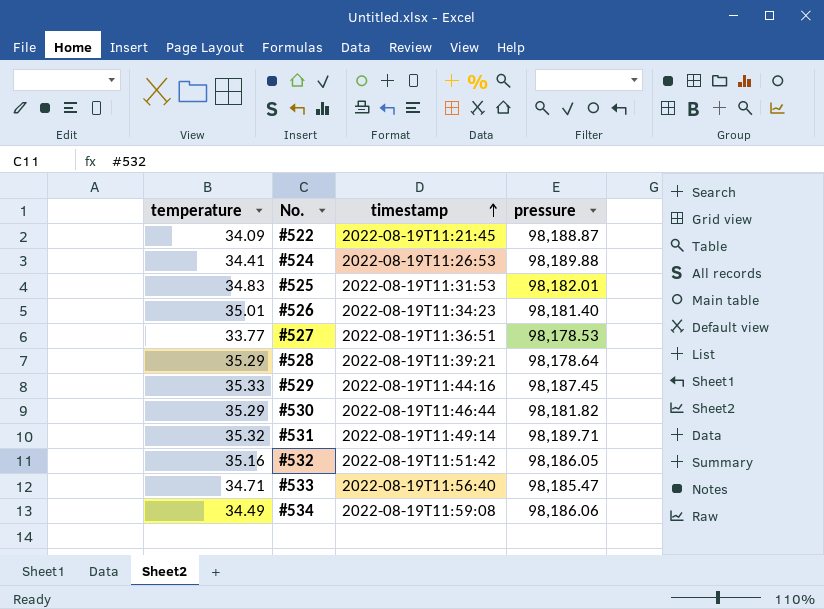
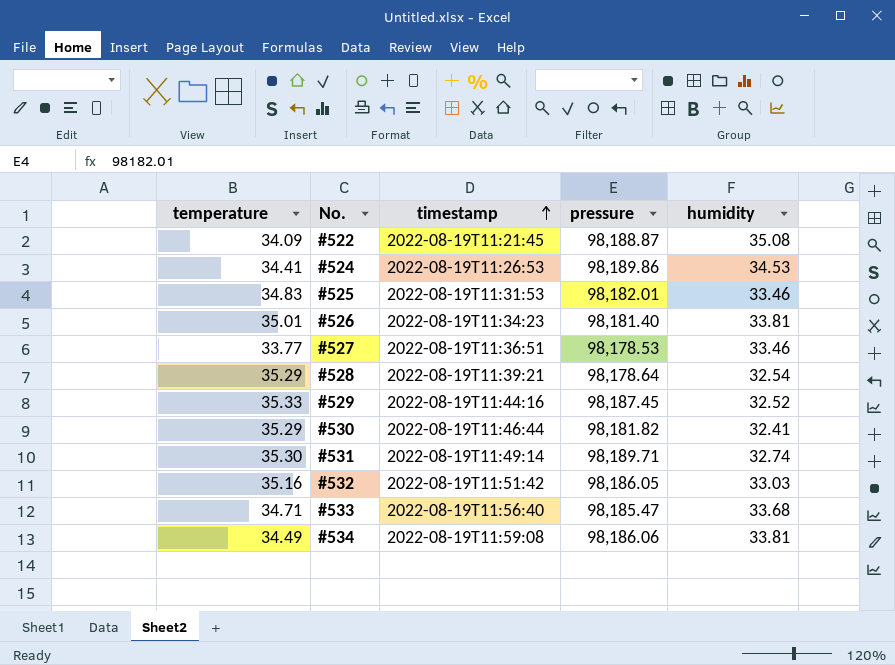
column humidity | position: none -> 5
#524 | pressure: 98,189.88 -> 98,189.86
#531 | temperature: 35.32 -> 35.30

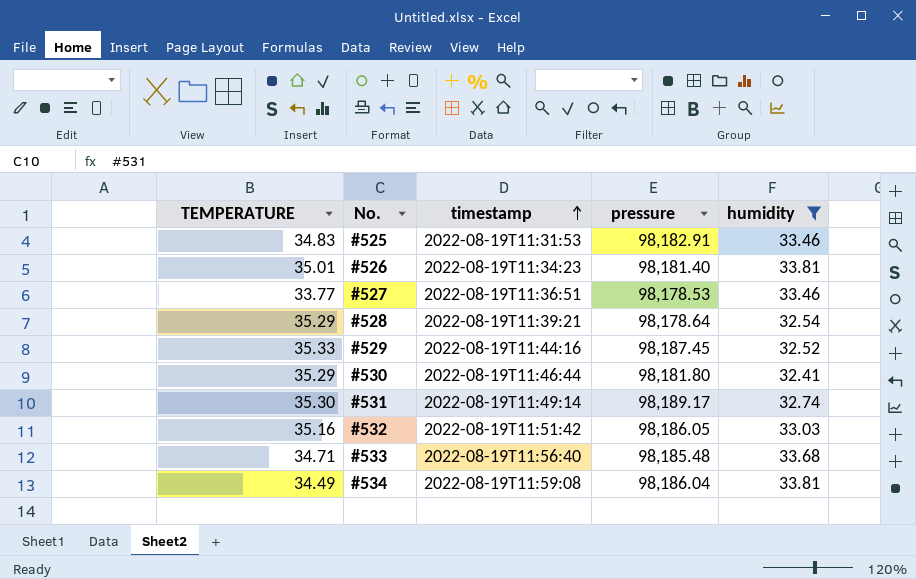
filter: none -> humidity <= 33.81
column name: temperature -> TEMPERATURE
#525 | pressure: 98,182.01 -> 98,182.91
#530 | pressure: 98,181.82 -> 98,181.80
#531 | pressure: 98,189.71 -> 98,189.17
#533 | pressure: 98,185.47 -> 98,185.48
#534 | pressure: 98,186.06 -> 98,186.04

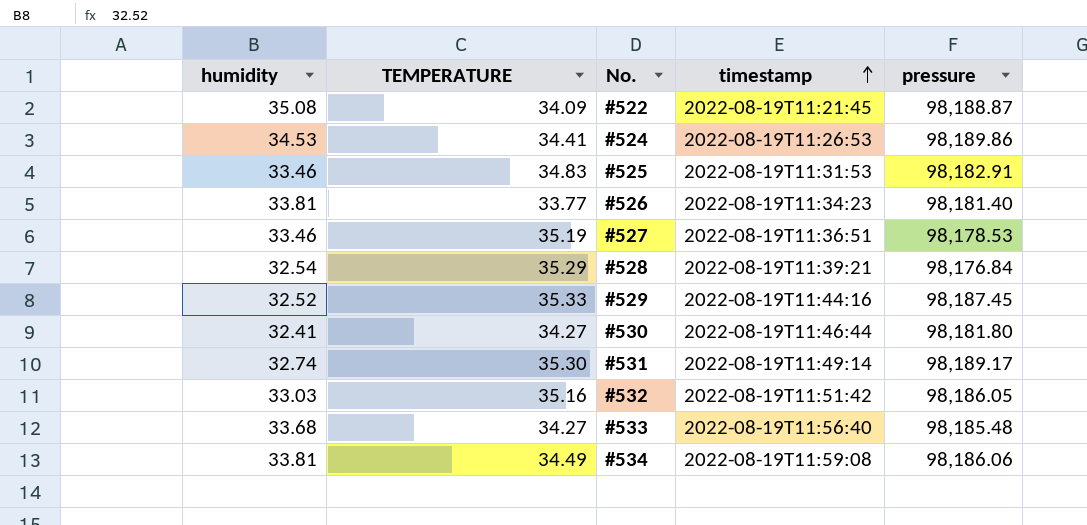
filter: humidity <= 33.81 -> none
column humidity | position: 5 -> 1
#526 | TEMPERATURE: 35.01 -> 33.77
#527 | TEMPERATURE: 33.77 -> 35.19
#528 | pressure: 98,178.64 -> 98,176.84
#530 | TEMPERATURE: 35.29 -> 34.27
#533 | TEMPERATURE: 34.71 -> 34.27
#534 | pressure: 98,186.04 -> 98,186.06

